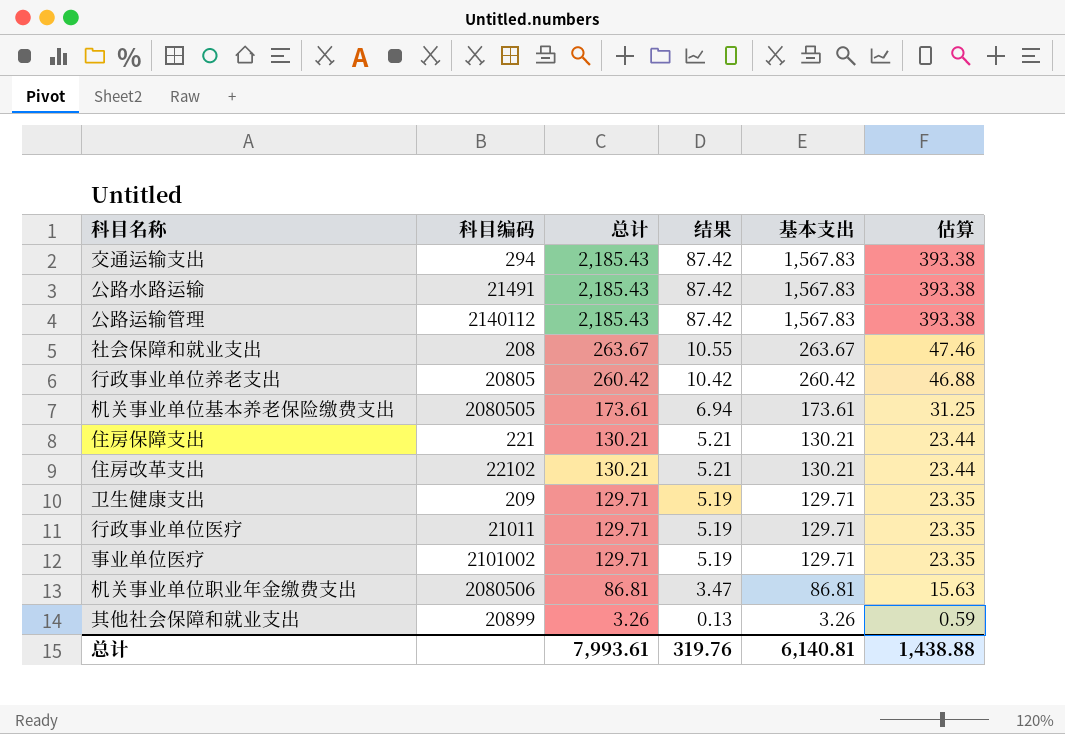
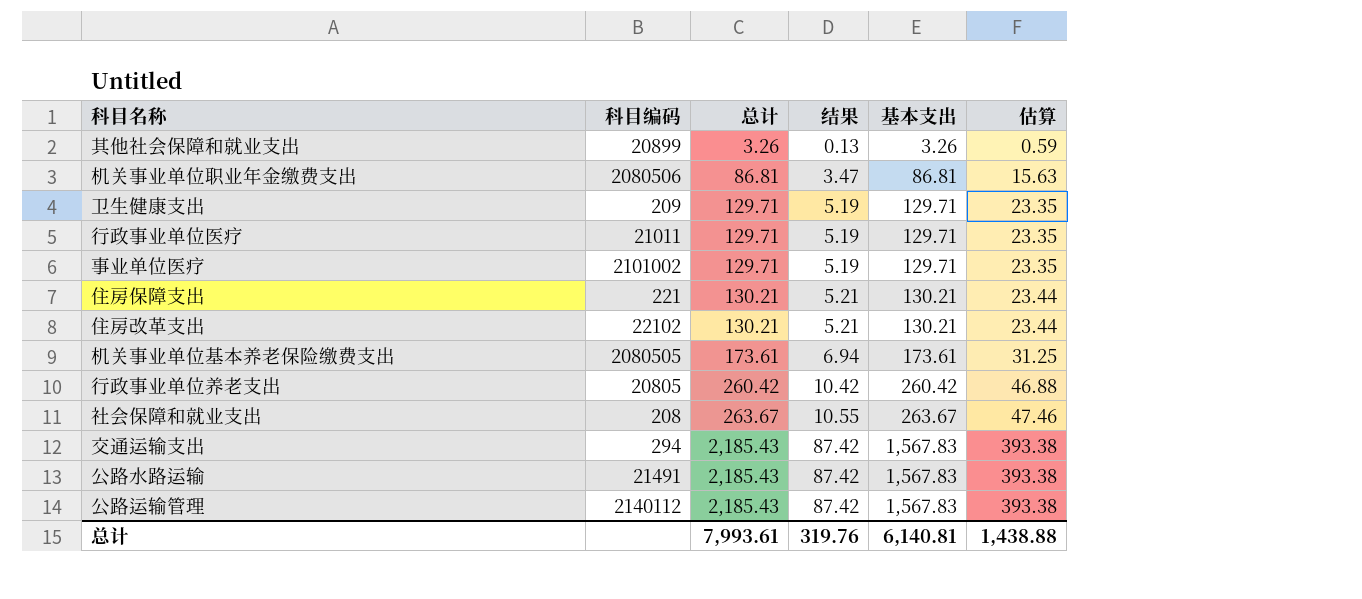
row order: 总计 descending -> 总计 ascending

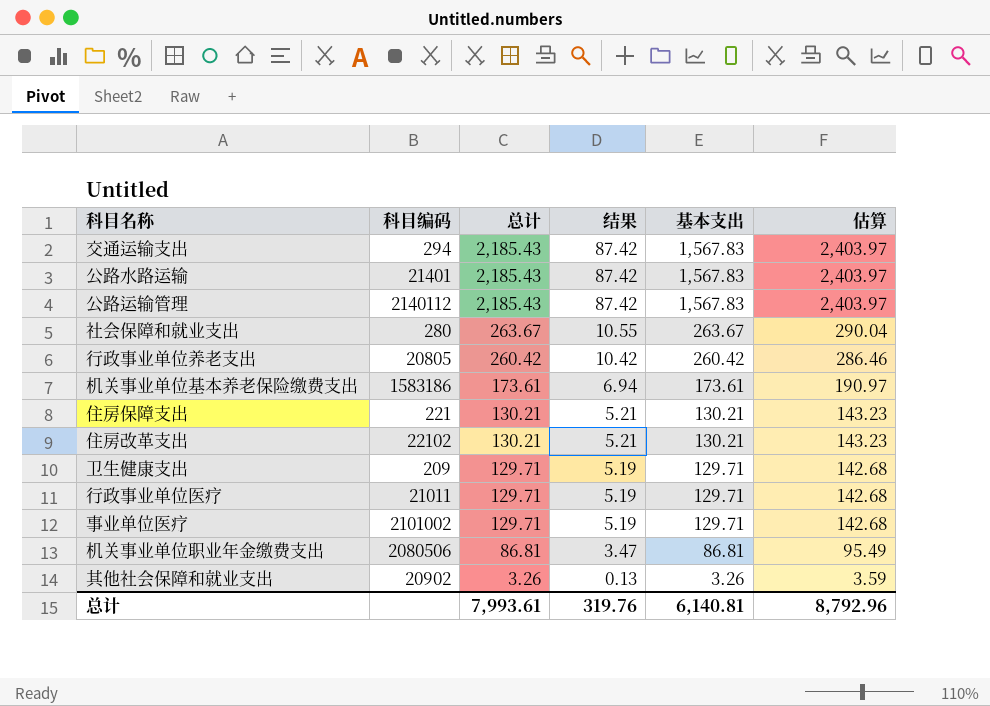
row order: 总计 ascending -> 总计 descending
column 估算 | formula: [总计] * 0.18 -> [总计] * 1.1
公路水路运输 | 科目编码: 21491 -> 21401
社会保障和就业支出 | 科目编码: 208 -> 280
机关事业单位基本养老保险缴费支出 | 科目编码: 2080505 -> 1583186
其他社会保障和就业支出 | 科目编码: 20899 -> 20902
总计 | 估算: 1,438.88 -> 8,792.96

